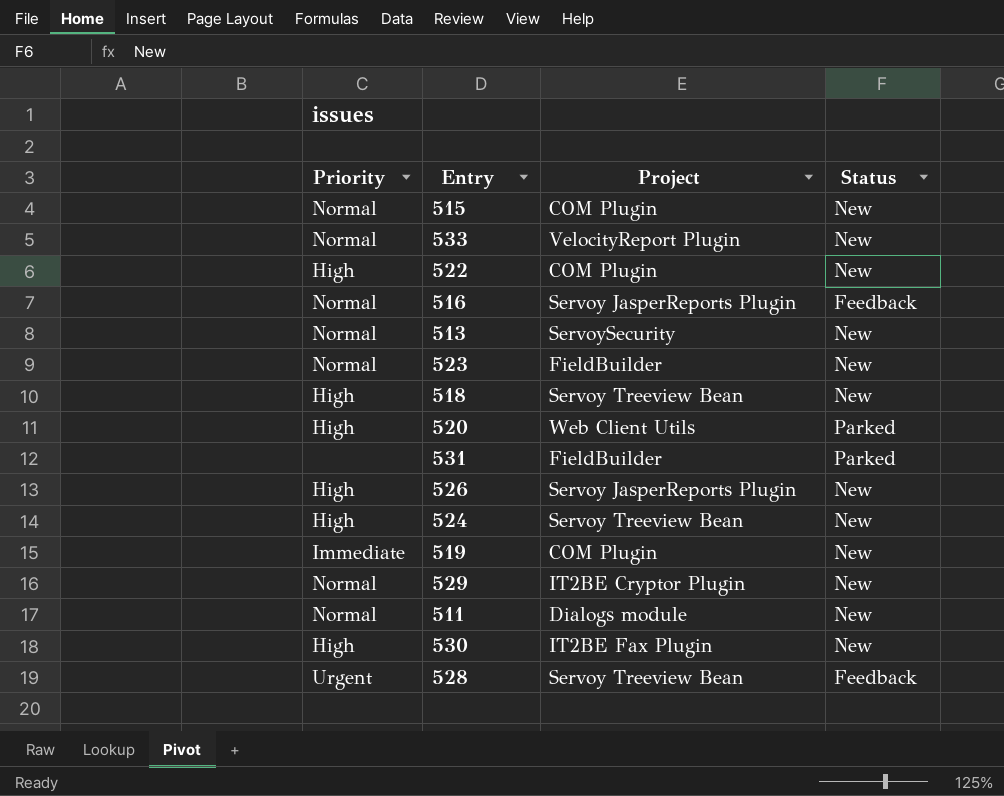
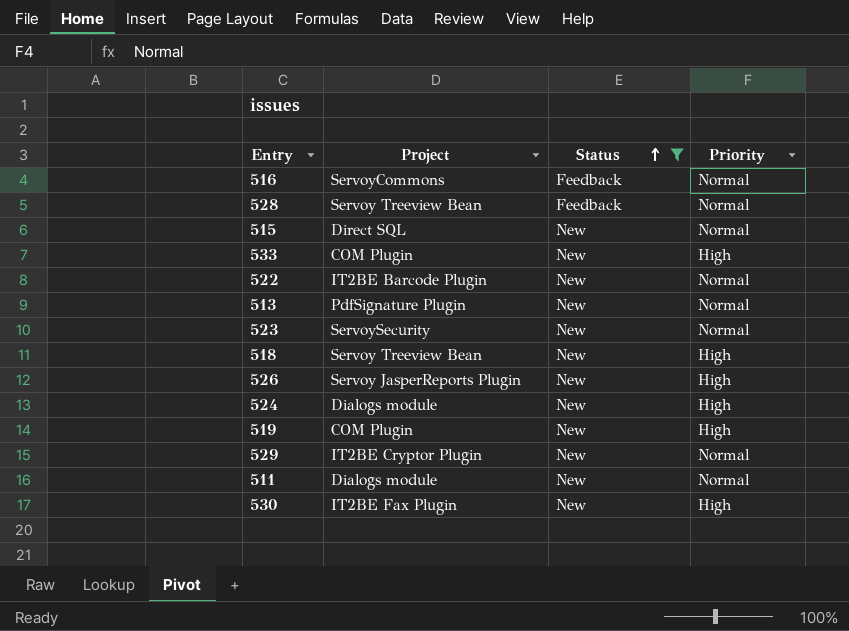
filter: none -> Status != Parked
row order: none -> Status ascending
column Priority | position: 1 -> 4
516 | Project: Servoy JasperReports Plugin -> ServoyCommons
528 | Priority: Urgent -> Normal
515 | Project: COM Plugin -> Direct SQL
533 | Project: VelocityReport Plugin -> COM Plugin
533 | Priority: Normal -> High
522 | Project: COM Plugin -> IT2BE Barcode Plugin
522 | Priority: High -> Normal
513 | Project: ServoySecurity -> PdfSignature Plugin
523 | Project: FieldBuilder -> ServoySecurity
524 | Project: Servoy Treeview Bean -> Dialogs module
519 | Priority: Immediate -> High

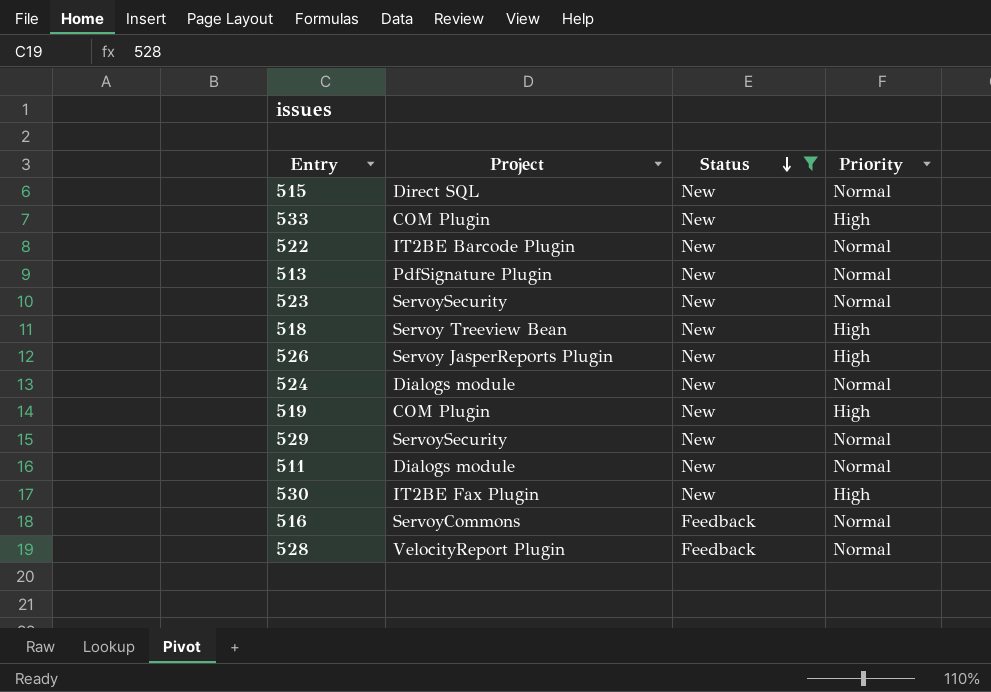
row order: Status ascending -> Status descending
524 | Priority: High -> Normal
529 | Project: IT2BE Cryptor Plugin -> ServoySecurity
528 | Project: Servoy Treeview Bean -> VelocityReport Plugin

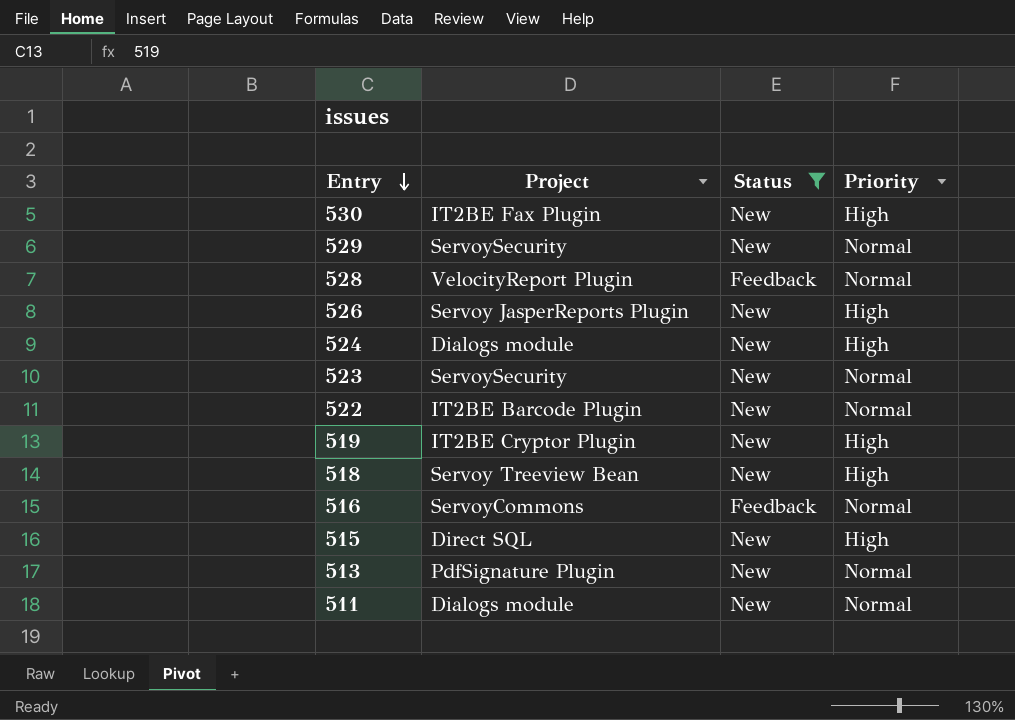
row order: Status descending -> Entry descending
row 533: COM Plugin | New | High -> none
524 | Priority: Normal -> High
519 | Project: COM Plugin -> IT2BE Cryptor Plugin
515 | Priority: Normal -> High

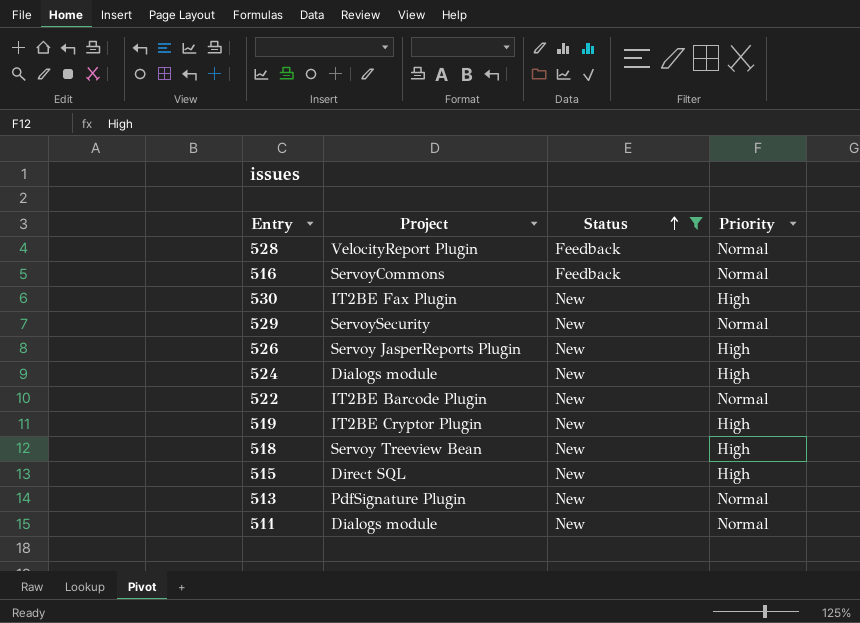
row order: Entry descending -> Status ascending
row 523: ServoySecurity | New | Normal -> none

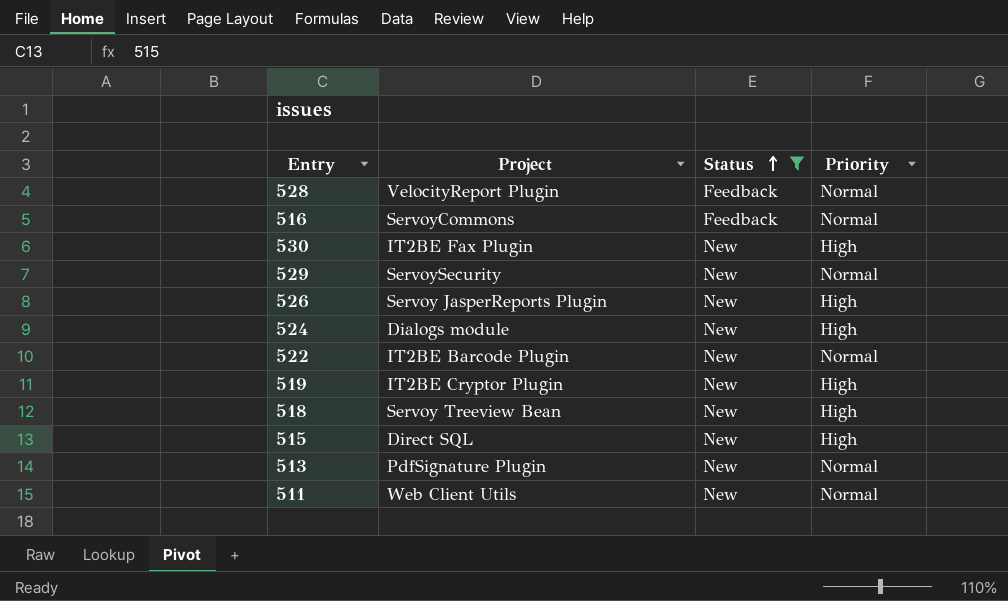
511 | Project: Dialogs module -> Web Client Utils

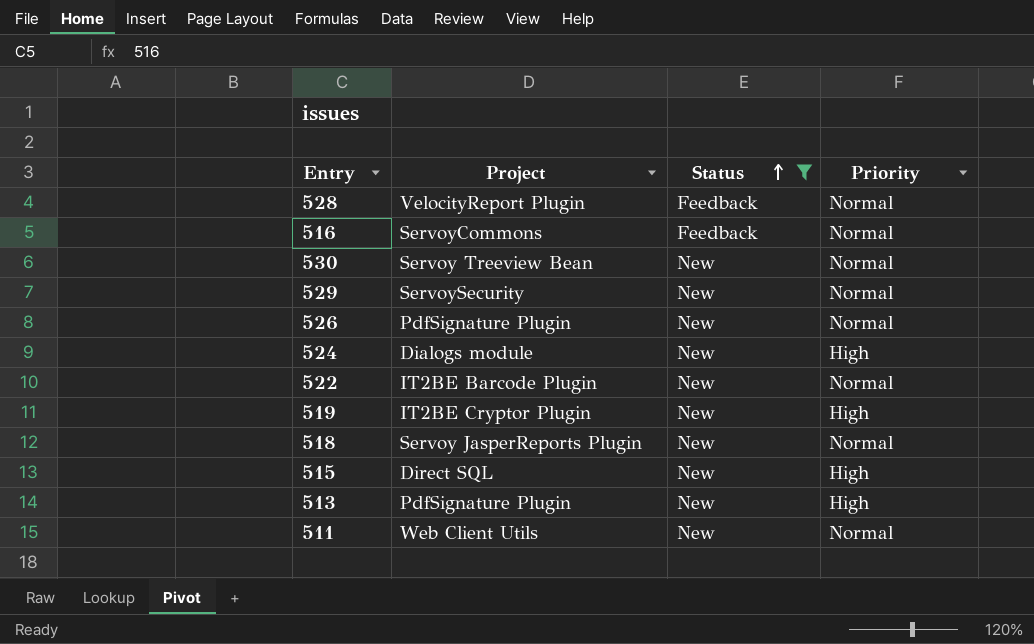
530 | Project: IT2BE Fax Plugin -> Servoy Treeview Bean
530 | Priority: High -> Normal
526 | Project: Servoy JasperReports Plugin -> PdfSignature Plugin
526 | Priority: High -> Normal
518 | Project: Servoy Treeview Bean -> Servoy JasperReports Plugin
518 | Priority: High -> Normal
513 | Priority: Normal -> High

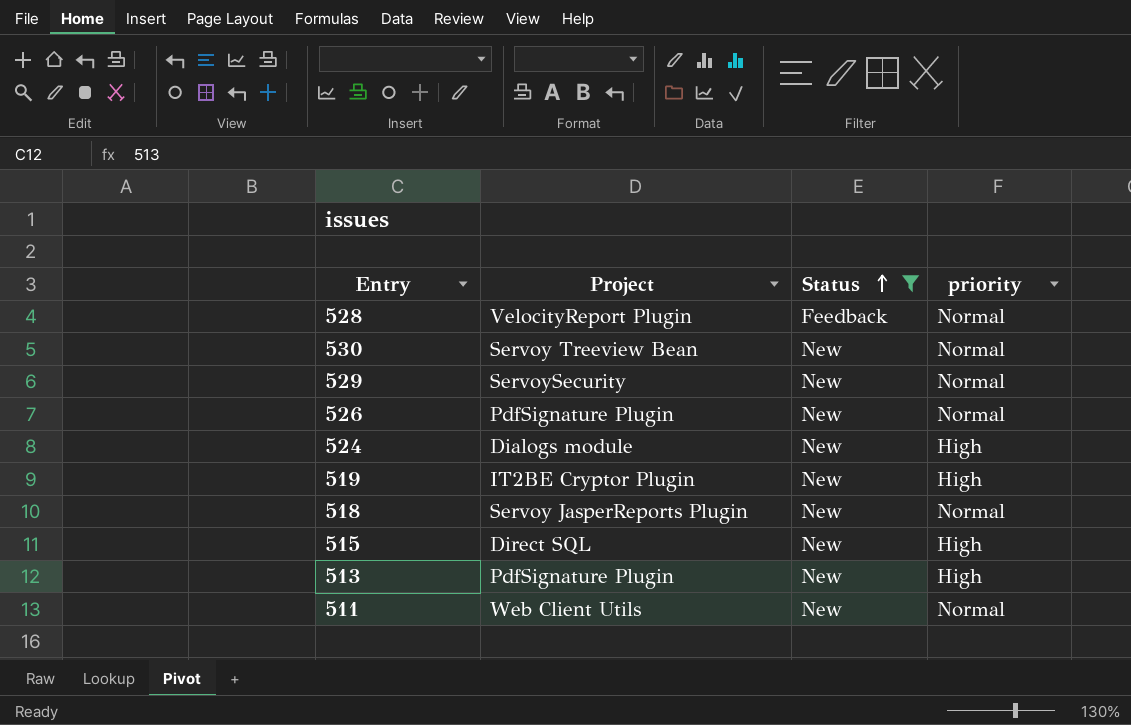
column name: Priority -> priority
row 516: ServoyCommons | Feedback | Normal -> none
row 522: IT2BE Barcode Plugin | New | Normal -> none

